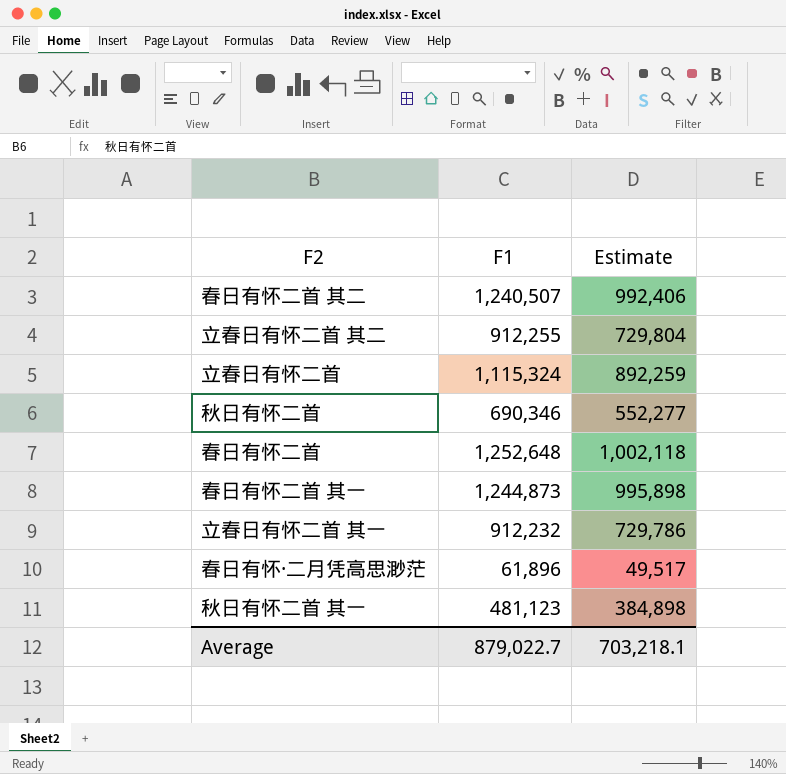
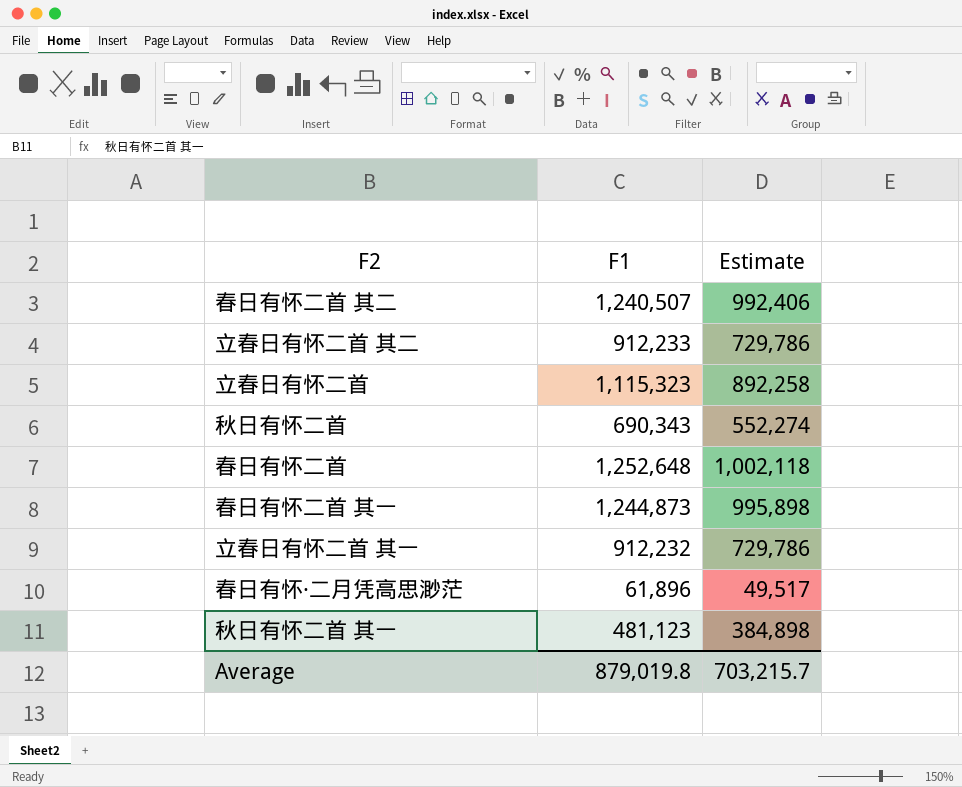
立春日有怀二首 其二 | F1: 912,255 -> 912,233
立春日有怀二首 其二 | Estimate: 729,804 -> 729,786
立春日有怀二首 | F1: 1,115,324 -> 1,115,323
立春日有怀二首 | Estimate: 892,259 -> 892,258
秋日有怀二首 | F1: 690,346 -> 690,343
秋日有怀二首 | Estimate: 552,277 -> 552,274
Average | F1: 879,022.7 -> 879,019.8
Average | Estimate: 703,218.1 -> 703,215.7

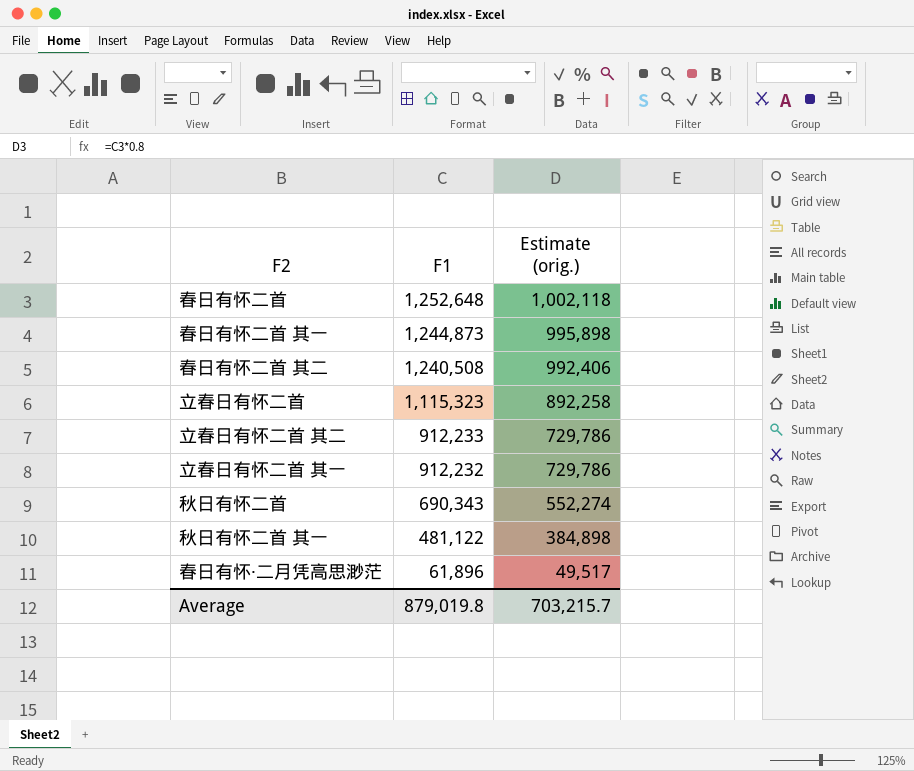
row order: none -> F1 descending
column name: Estimate -> Estimate (orig.)
春日有怀二首 其二 | F1: 1,240,507 -> 1,240,508
秋日有怀二首 其一 | F1: 481,123 -> 481,122

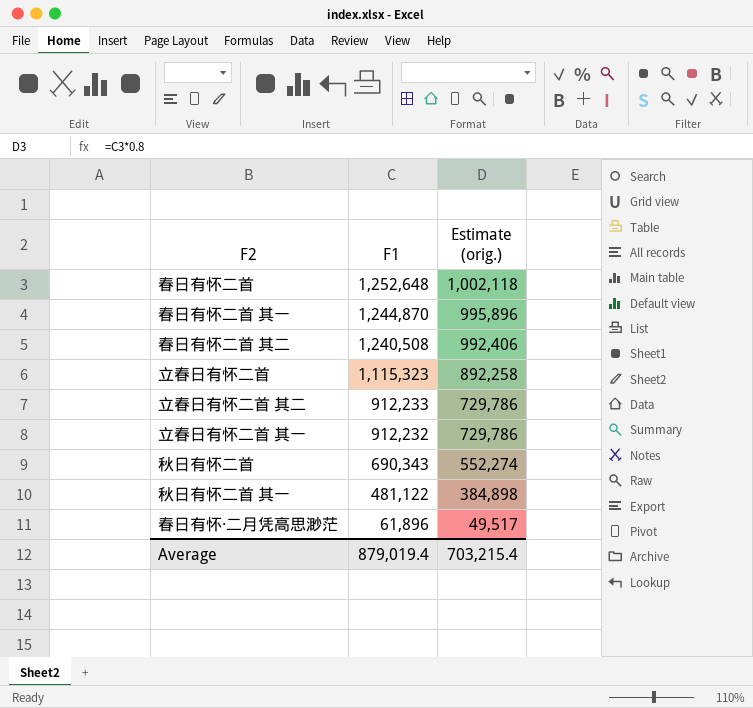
春日有怀二首 其一 | F1: 1,244,873 -> 1,244,870
春日有怀二首 其一 | Estimate (orig.): 995,898 -> 995,896
Average | F1: 879,019.8 -> 879,019.4
Average | Estimate (orig.): 703,215.7 -> 703,215.4

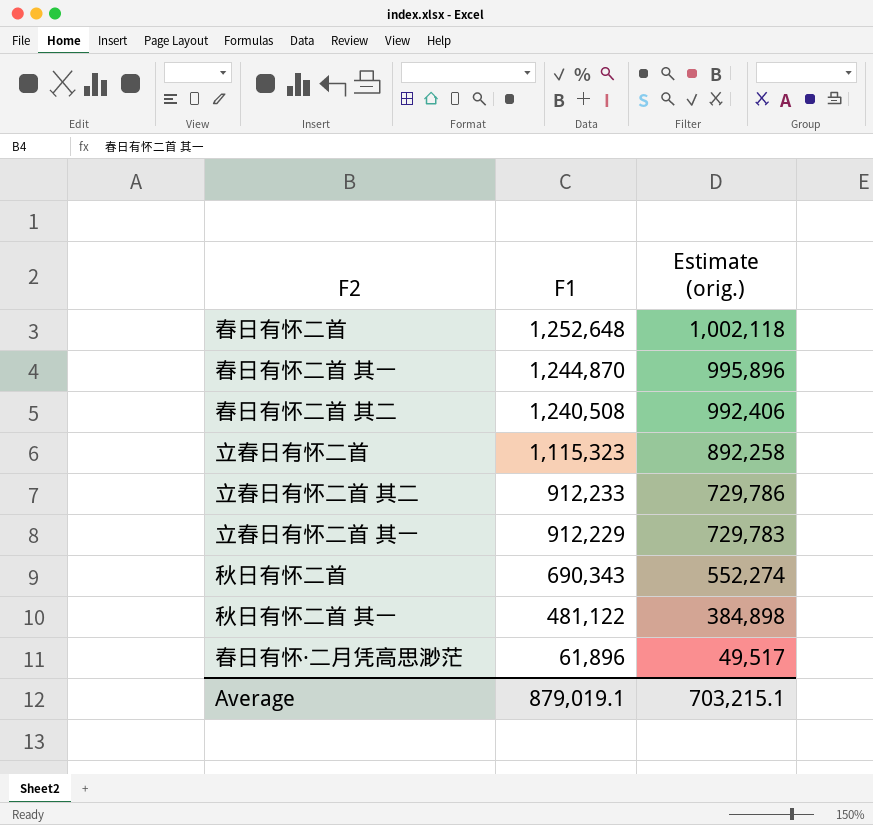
立春日有怀二首 其一 | F1: 912,232 -> 912,229
立春日有怀二首 其一 | Estimate (orig.): 729,786 -> 729,783
Average | F1: 879,019.4 -> 879,019.1
Average | Estimate (orig.): 703,215.4 -> 703,215.1

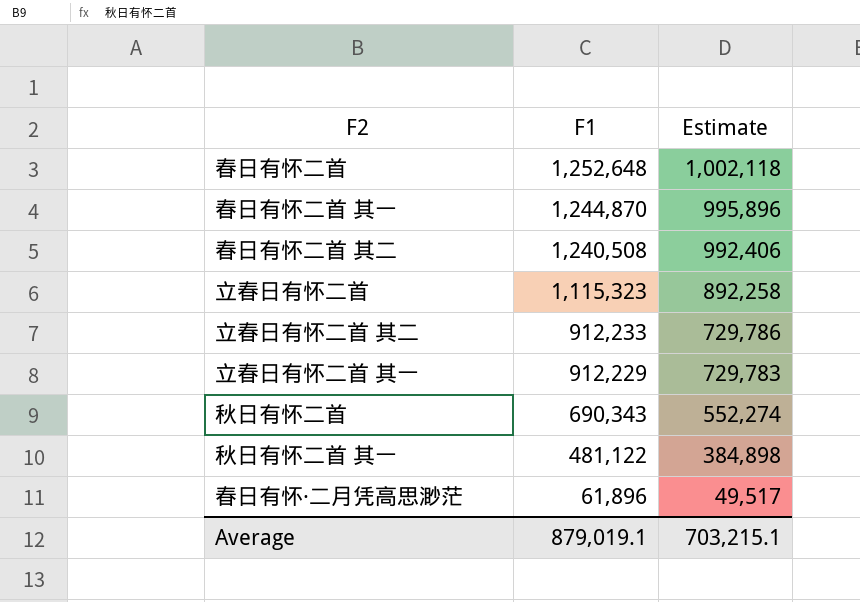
column name: Estimate (orig.) -> Estimate

